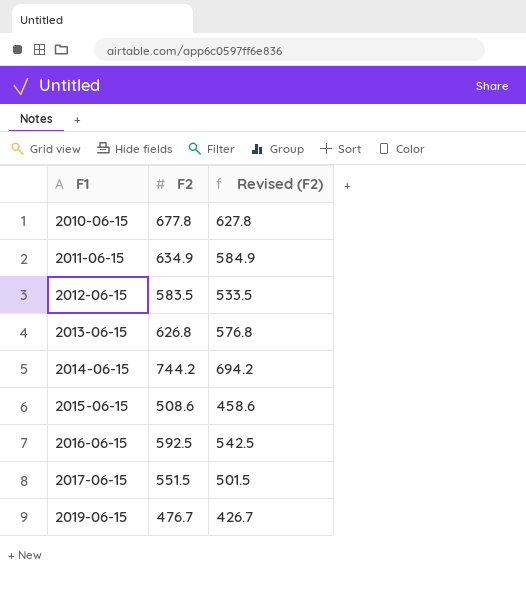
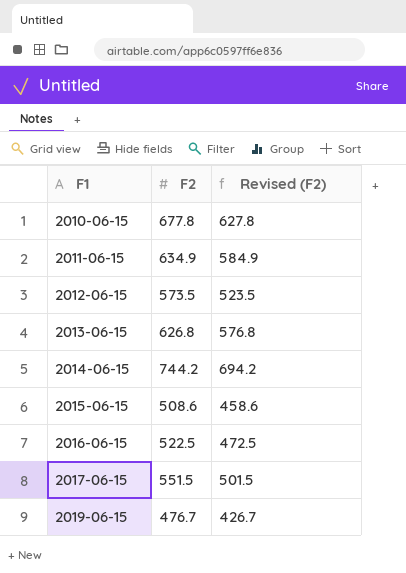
2012-06-15 | F2: 583.5 -> 573.5
2012-06-15 | Revised (F2): 533.5 -> 523.5
2016-06-15 | F2: 592.5 -> 522.5
2016-06-15 | Revised (F2): 542.5 -> 472.5

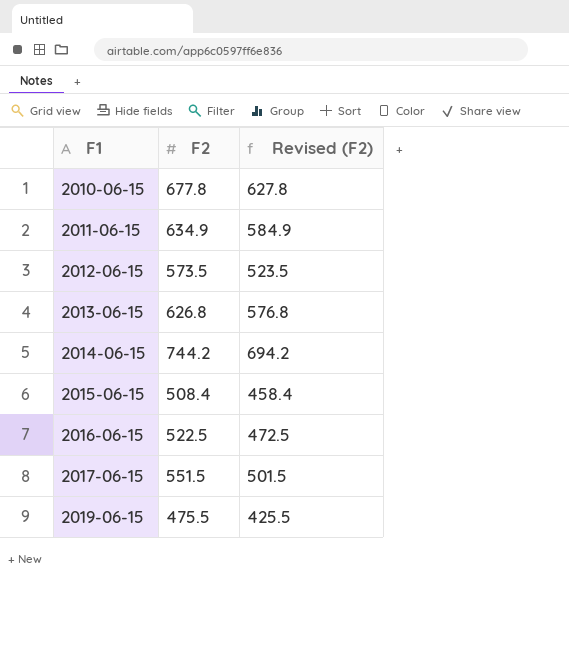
2015-06-15 | F2: 508.6 -> 508.4
2015-06-15 | Revised (F2): 458.6 -> 458.4
2019-06-15 | F2: 476.7 -> 475.5
2019-06-15 | Revised (F2): 426.7 -> 425.5

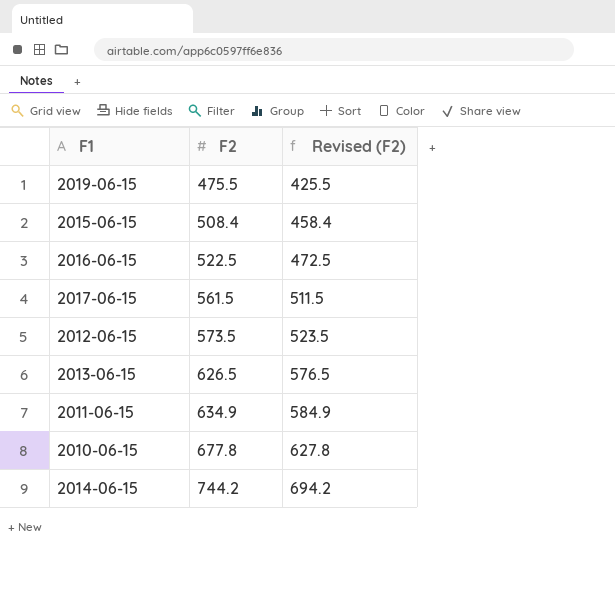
row order: F1 ascending -> F2 ascending
2017-06-15 | F2: 551.5 -> 561.5
2017-06-15 | Revised (F2): 501.5 -> 511.5
2013-06-15 | F2: 626.8 -> 626.5
2013-06-15 | Revised (F2): 576.8 -> 576.5

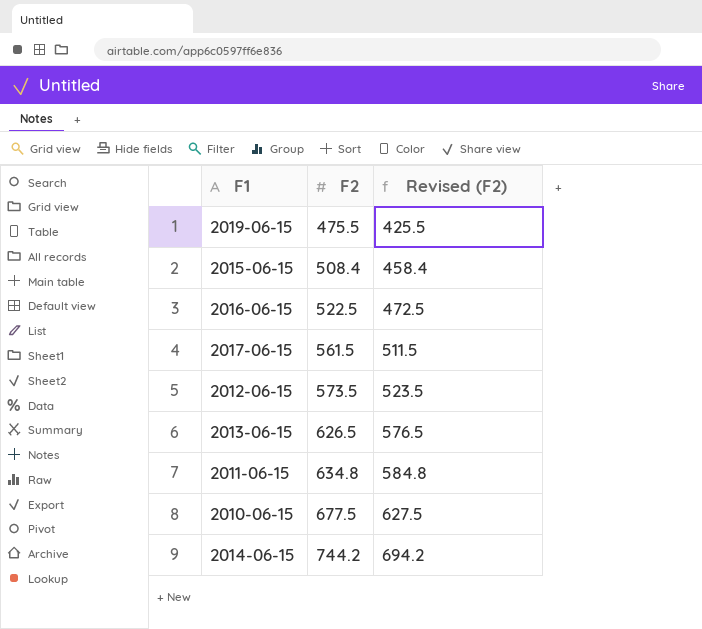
2011-06-15 | F2: 634.9 -> 634.8
2011-06-15 | Revised (F2): 584.9 -> 584.8
2010-06-15 | F2: 677.8 -> 677.5
2010-06-15 | Revised (F2): 627.8 -> 627.5

